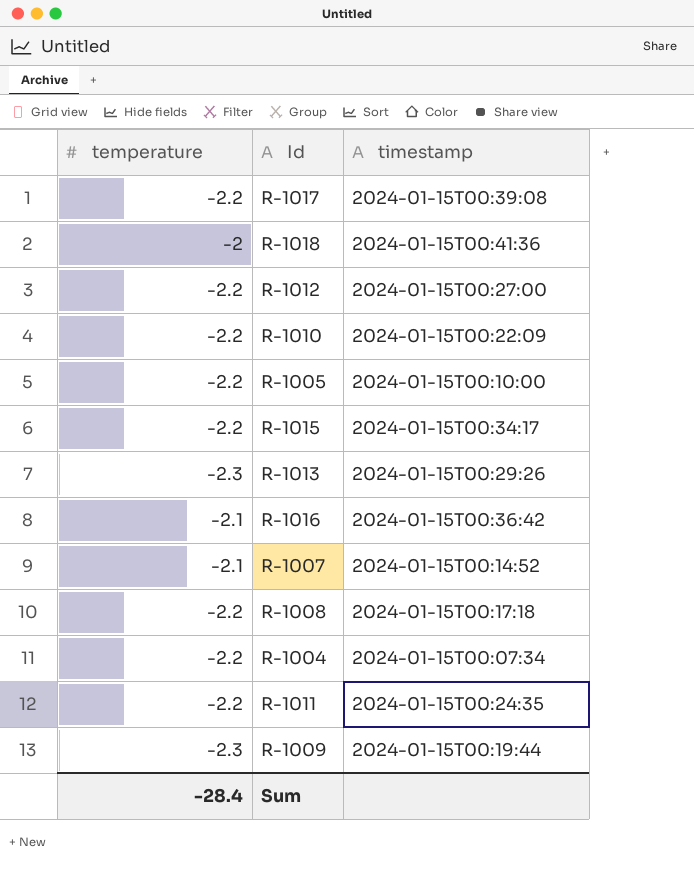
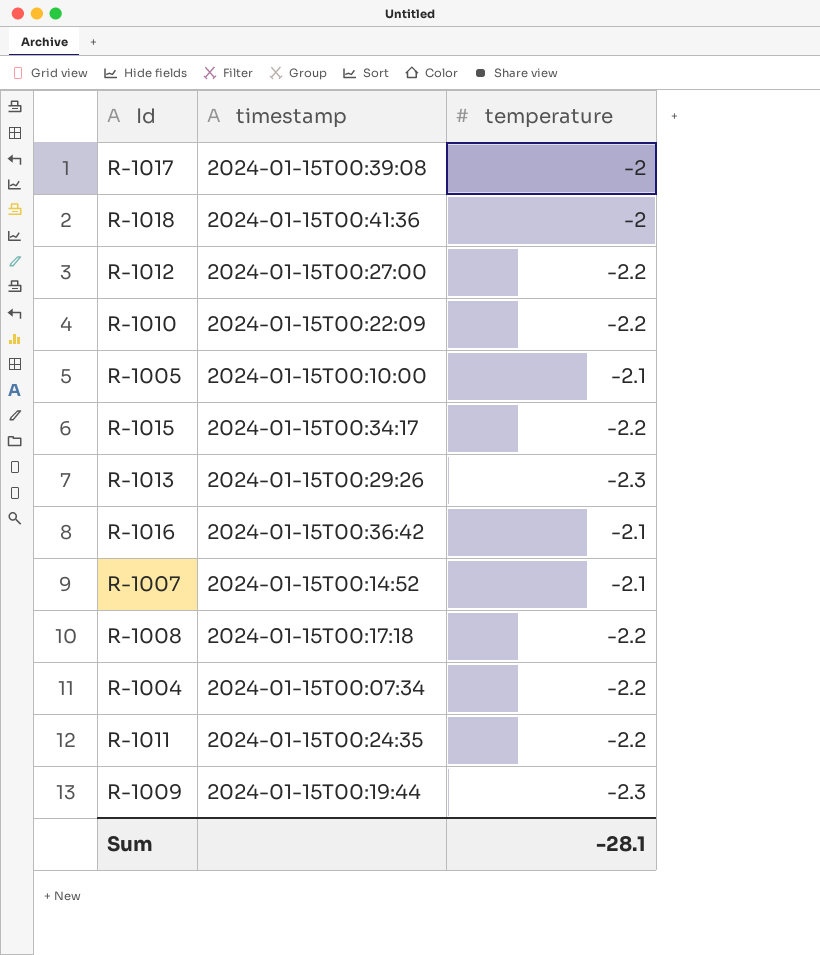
column temperature | position: 1 -> 3
R-1017 | temperature: -2.2 -> -2
R-1005 | temperature: -2.2 -> -2.1
Sum | temperature: -28.4 -> -28.1

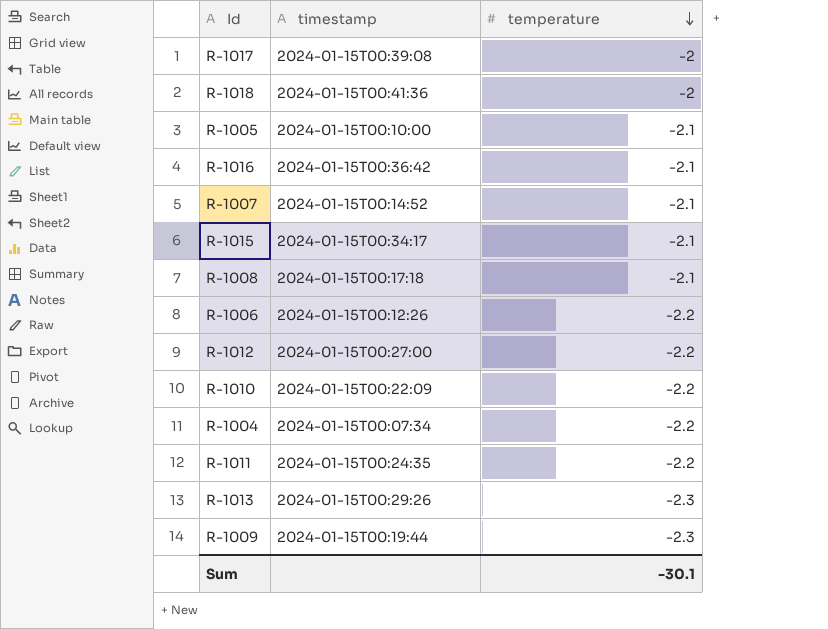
row order: none -> temperature descending
R-1015 | temperature: -2.2 -> -2.1
R-1008 | temperature: -2.2 -> -2.1
row R-1006: none -> 2024-01-15T00:12:26 | -2.2
Sum | temperature: -28.1 -> -30.1

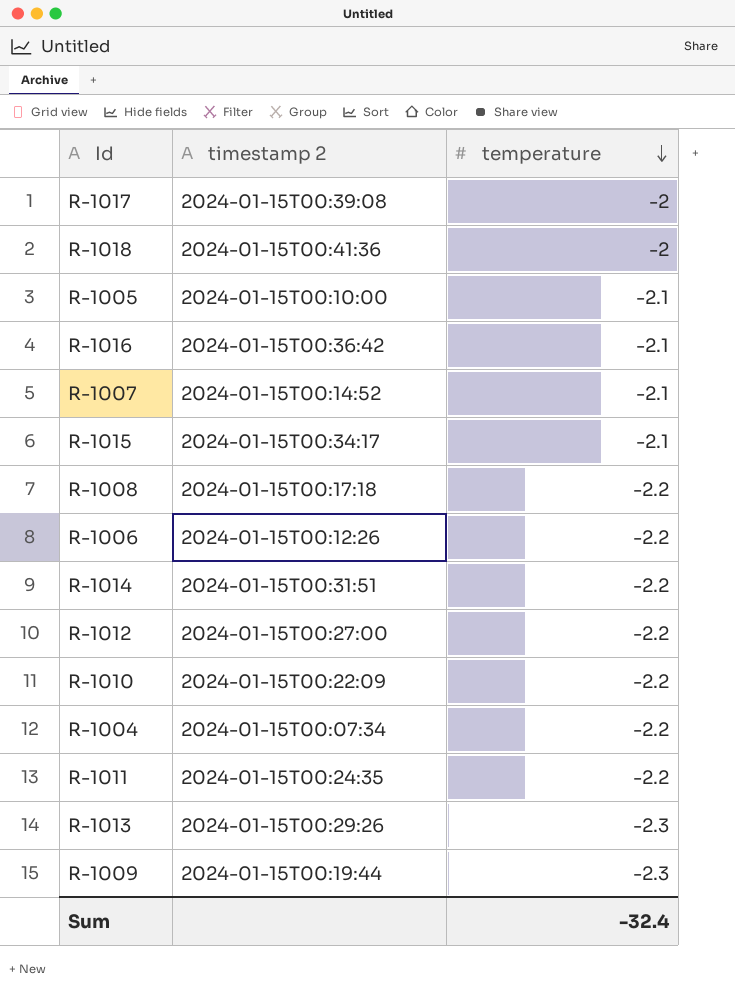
column name: timestamp -> timestamp 2
R-1008 | temperature: -2.1 -> -2.2
row R-1014: none -> 2024-01-15T00:31:51 | -2.2
Sum | temperature: -30.1 -> -32.4

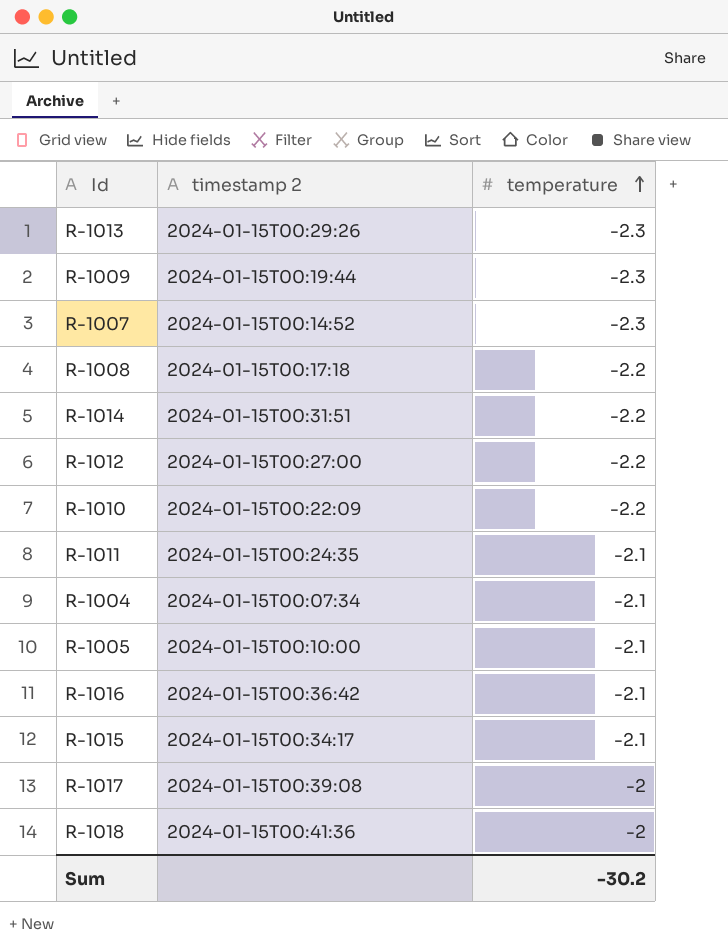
row order: temperature descending -> temperature ascending
row R-1006: 2024-01-15T00:12:26 | -2.2 -> none
R-1007 | temperature: -2.1 -> -2.3
R-1011 | temperature: -2.2 -> -2.1
R-1004 | temperature: -2.2 -> -2.1
Sum | temperature: -32.4 -> -30.2

